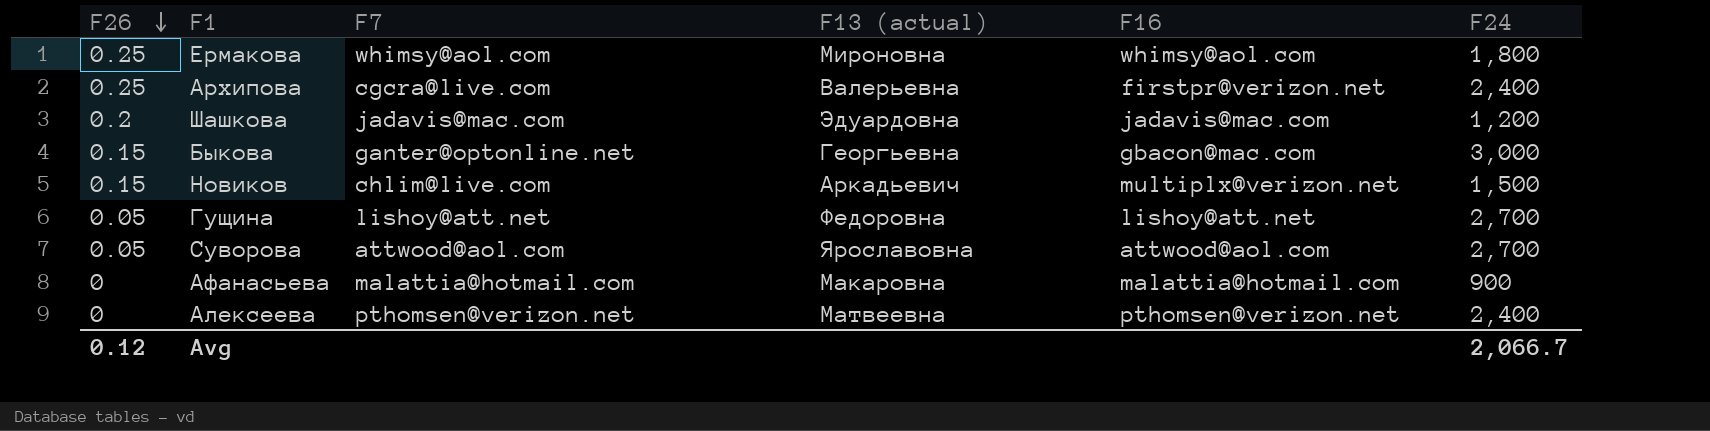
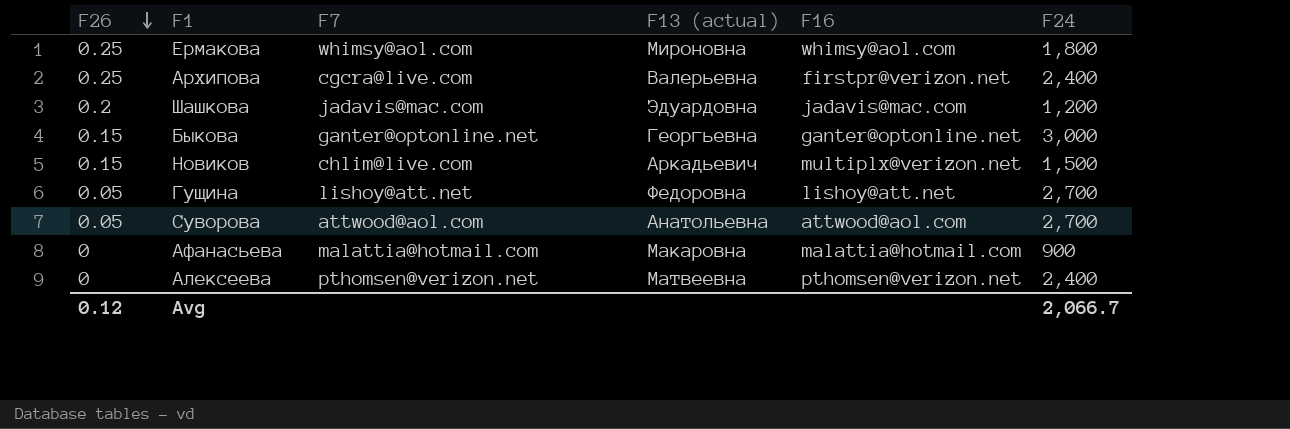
Быкова | F16: gbacon@mac.com -> ganter@optonline.net
Суворова | F13 (actual): Ярославовна -> Анатольевна

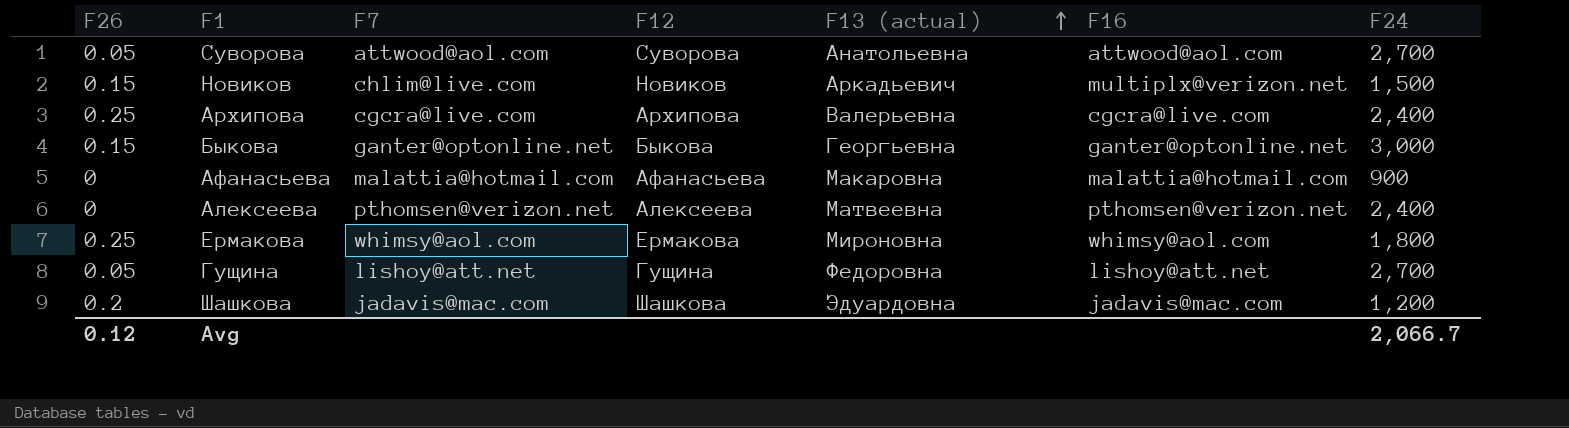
row order: F26 descending -> F13 (actual) ascending
column F12 | position: none -> 4
Архипова | F16: firstpr@verizon.net -> cgcra@live.com

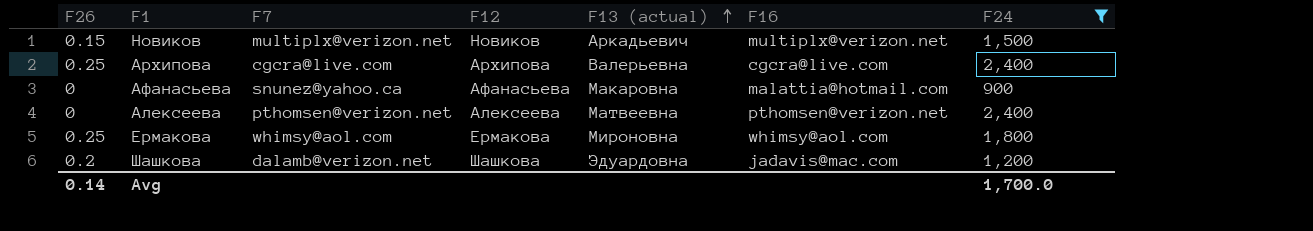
filter: none -> F24 <= 2,400
Новиков | F7: chlim@live.com -> multiplx@verizon.net
Афанасьева | F7: malattia@hotmail.com -> snunez@yahoo.ca
Шашкова | F7: jadavis@mac.com -> dalamb@verizon.net
Avg | F26: 0.12 -> 0.14
Avg | F24: 2,066.7 -> 1,700.0

